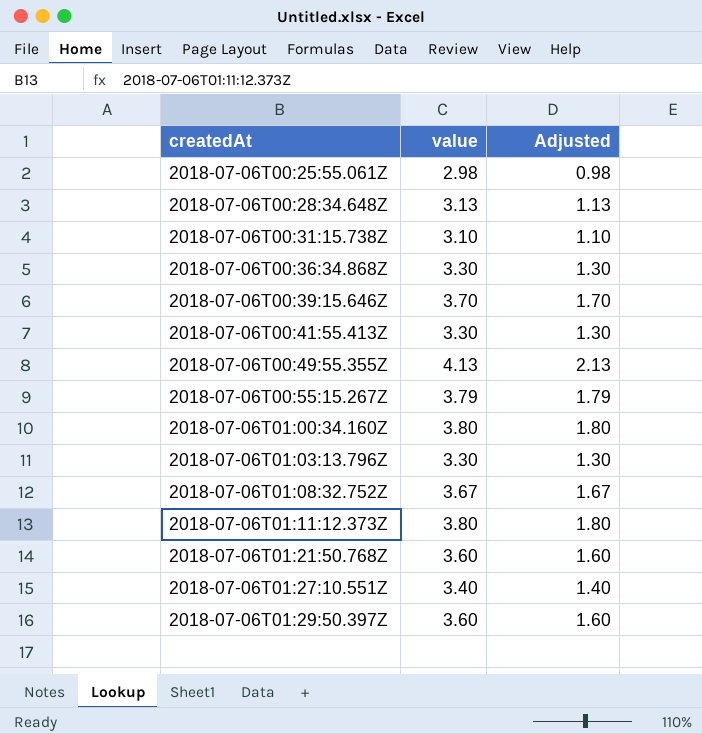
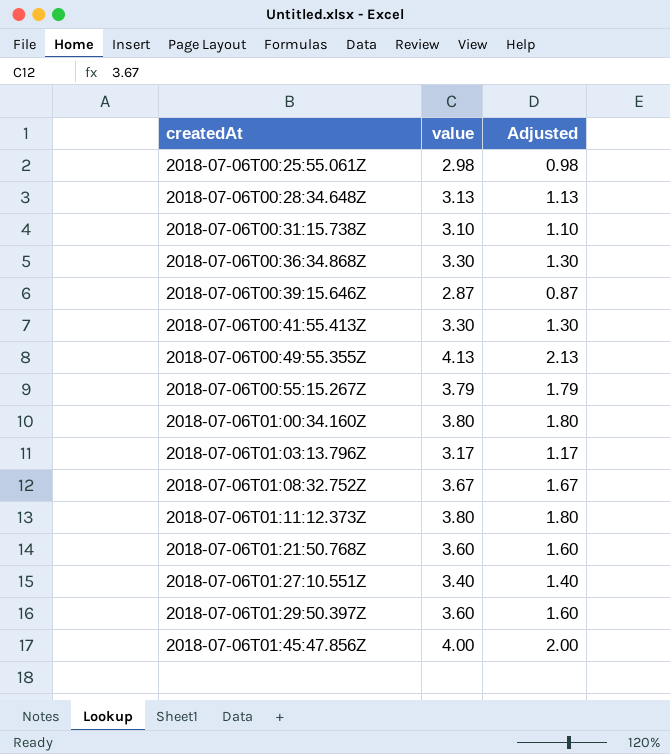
2018-07-06T00:39:15.646Z | value: 3.70 -> 2.87
2018-07-06T00:39:15.646Z | Adjusted: 1.70 -> 0.87
2018-07-06T01:03:13.796Z | value: 3.30 -> 3.17
2018-07-06T01:03:13.796Z | Adjusted: 1.30 -> 1.17
row 2018-07-06T01:45:47.856Z: none -> 4.00 | 2.00

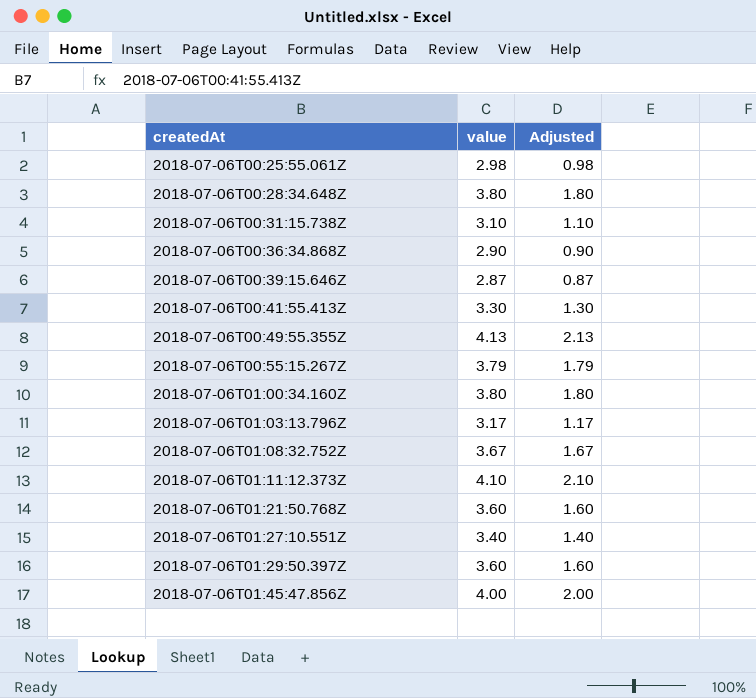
2018-07-06T00:28:34.648Z | value: 3.13 -> 3.80
2018-07-06T00:28:34.648Z | Adjusted: 1.13 -> 1.80
2018-07-06T00:36:34.868Z | value: 3.30 -> 2.90
2018-07-06T00:36:34.868Z | Adjusted: 1.30 -> 0.90
2018-07-06T01:11:12.373Z | value: 3.80 -> 4.10
2018-07-06T01:11:12.373Z | Adjusted: 1.80 -> 2.10

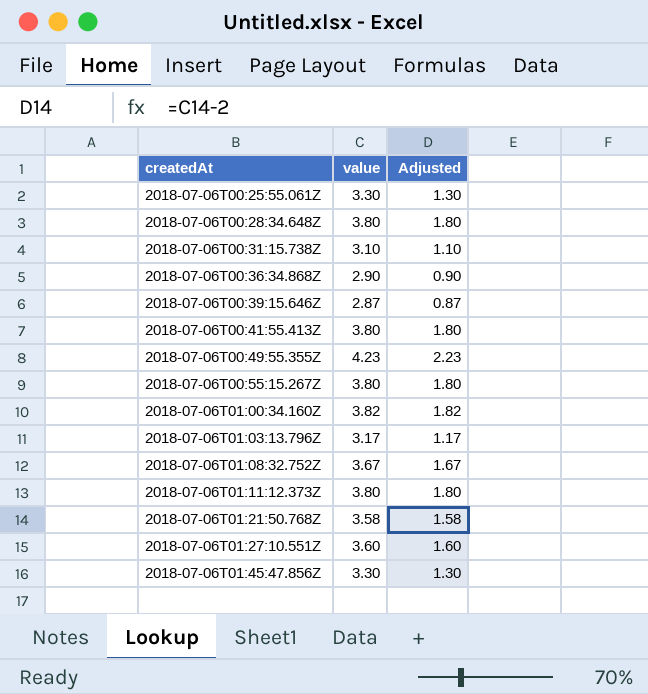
row 2018-07-06T01:29:50.397Z: 3.60 | 1.60 -> none
2018-07-06T00:25:55.061Z | value: 2.98 -> 3.30
2018-07-06T00:25:55.061Z | Adjusted: 0.98 -> 1.30
2018-07-06T00:41:55.413Z | value: 3.30 -> 3.80
2018-07-06T00:41:55.413Z | Adjusted: 1.30 -> 1.80
2018-07-06T00:49:55.355Z | value: 4.13 -> 4.23
2018-07-06T00:49:55.355Z | Adjusted: 2.13 -> 2.23
2018-07-06T00:55:15.267Z | value: 3.79 -> 3.80
2018-07-06T00:55:15.267Z | Adjusted: 1.79 -> 1.80
2018-07-06T01:00:34.160Z | value: 3.80 -> 3.82
2018-07-06T01:00:34.160Z | Adjusted: 1.80 -> 1.82
2018-07-06T01:11:12.373Z | value: 4.10 -> 3.80
2018-07-06T01:11:12.373Z | Adjusted: 2.10 -> 1.80
2018-07-06T01:21:50.768Z | value: 3.60 -> 3.58
2018-07-06T01:21:50.768Z | Adjusted: 1.60 -> 1.58
2018-07-06T01:27:10.551Z | value: 3.40 -> 3.60
2018-07-06T01:27:10.551Z | Adjusted: 1.40 -> 1.60
2018-07-06T01:45:47.856Z | value: 4.00 -> 3.30
2018-07-06T01:45:47.856Z | Adjusted: 2.00 -> 1.30

